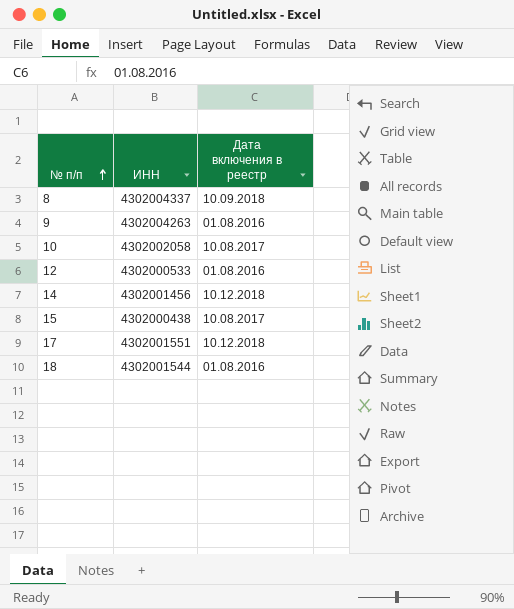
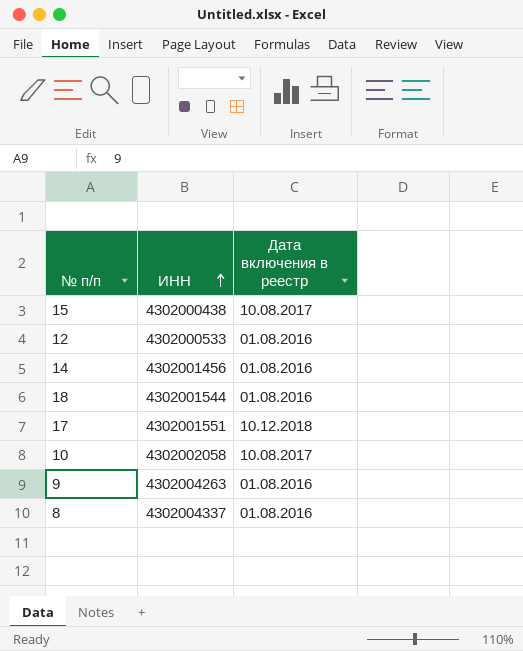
row order: № п/п ascending -> ИНН ascending
14 | Дата включения в реестр: 10.12.2018 -> 01.08.2016
8 | Дата включения в реестр: 10.09.2018 -> 01.08.2016

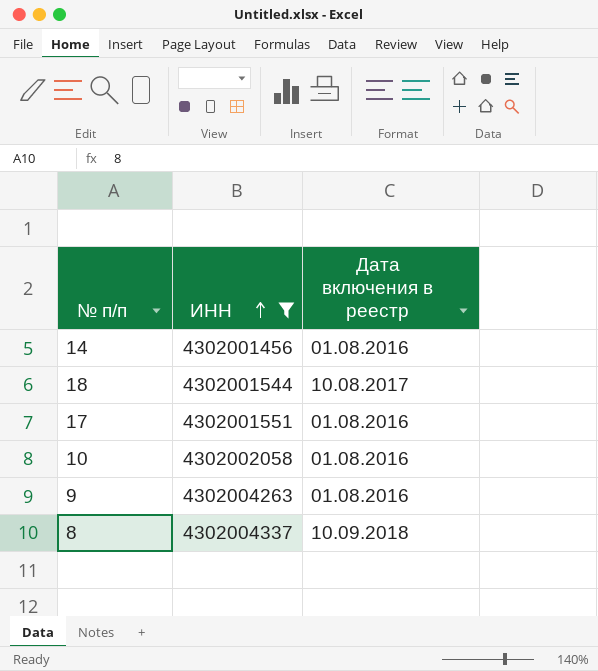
filter: none -> ИНН >= 4302001456
18 | Дата включения в реестр: 01.08.2016 -> 10.08.2017
17 | Дата включения в реестр: 10.12.2018 -> 01.08.2016
10 | Дата включения в реестр: 10.08.2017 -> 01.08.2016
8 | Дата включения в реестр: 01.08.2016 -> 10.09.2018

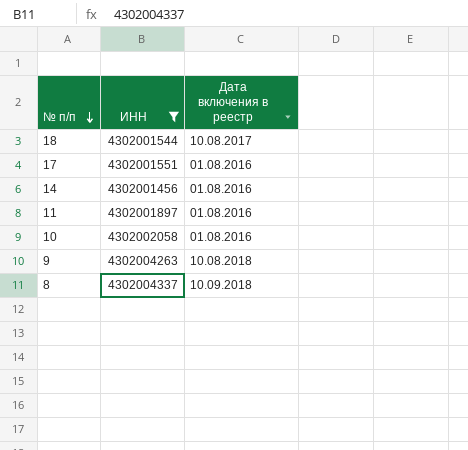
row order: ИНН ascending -> № п/п descending
row 11: none -> 4302001897 | 01.08.2016
9 | Дата включения в реестр: 01.08.2016 -> 10.08.2018

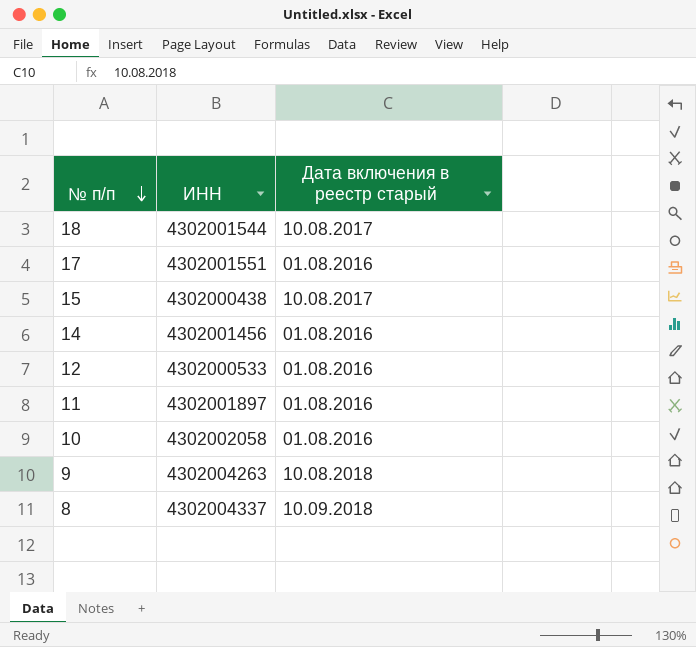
filter: ИНН >= 4302001456 -> none
column name: Дата включения в реестр -> Дата включения в реестр старый

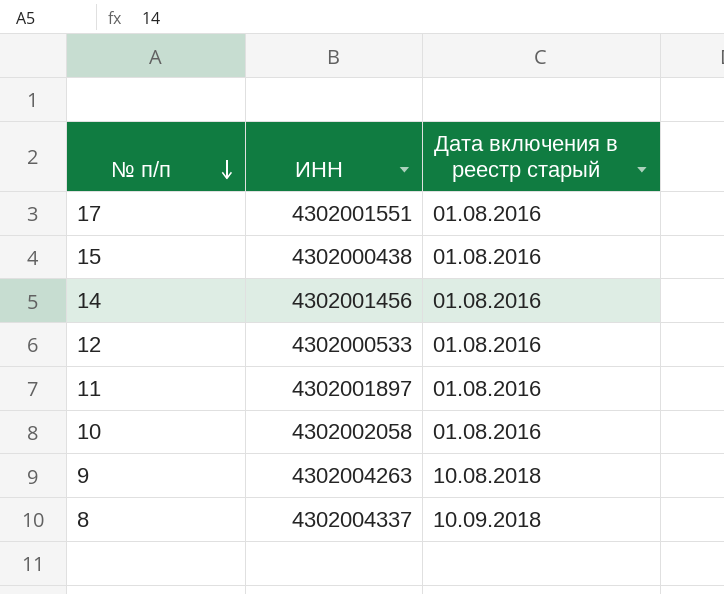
row 18: 4302001544 | 10.08.2017 -> none
15 | Дата включения в реестр старый: 10.08.2017 -> 01.08.2016

